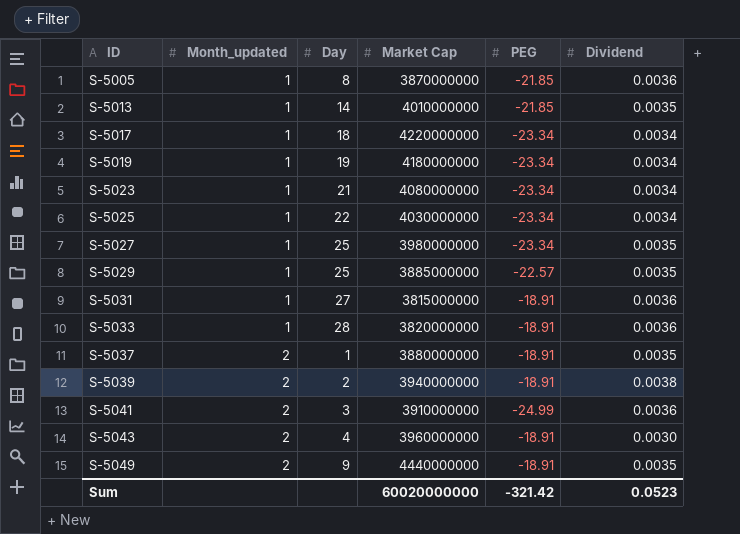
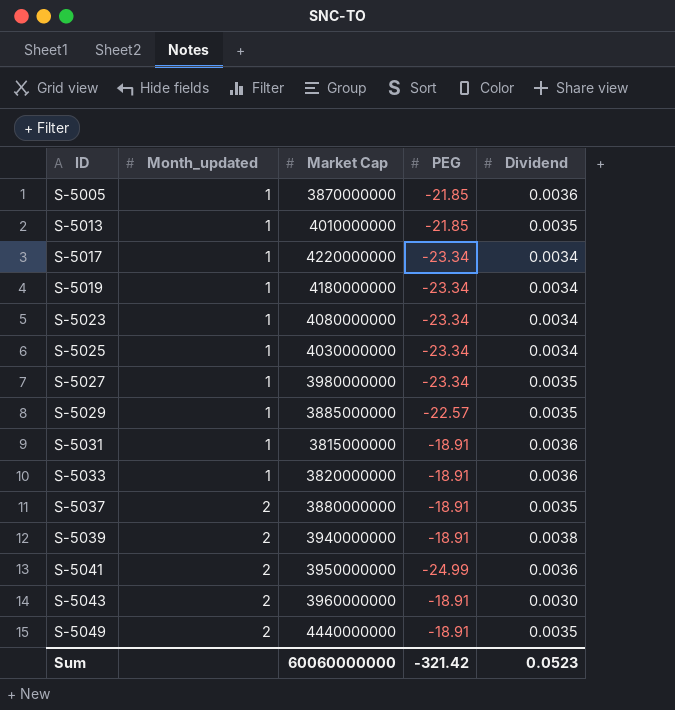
column Day | position: 3 -> none
S-5041 | Market Cap: 3910000000 -> 3950000000
Sum | Market Cap: 60020000000 -> 60060000000

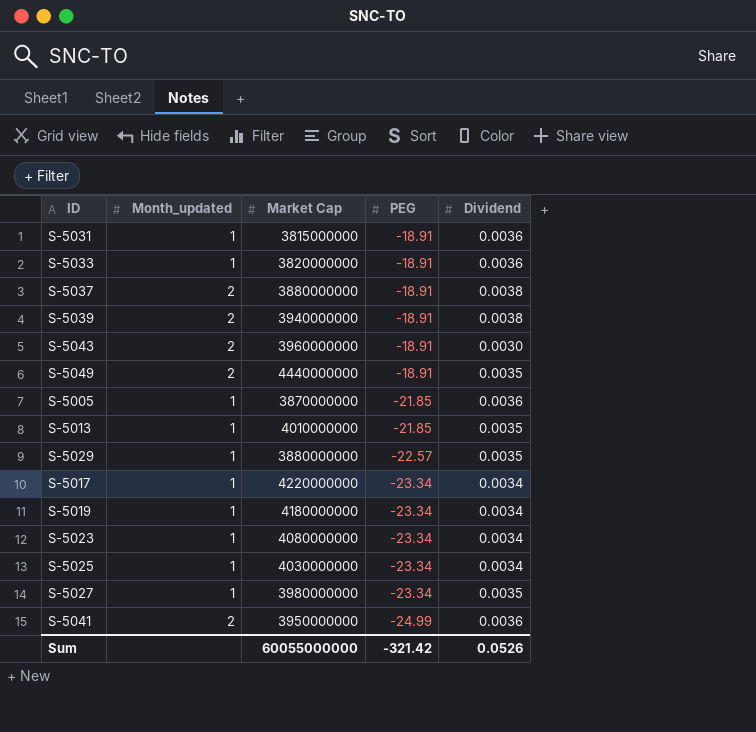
row order: ID ascending -> PEG descending
S-5037 | Dividend: 0.0035 -> 0.0038
S-5029 | Market Cap: 3885000000 -> 3880000000
Sum | Market Cap: 60060000000 -> 60055000000
Sum | Dividend: 0.0523 -> 0.0526

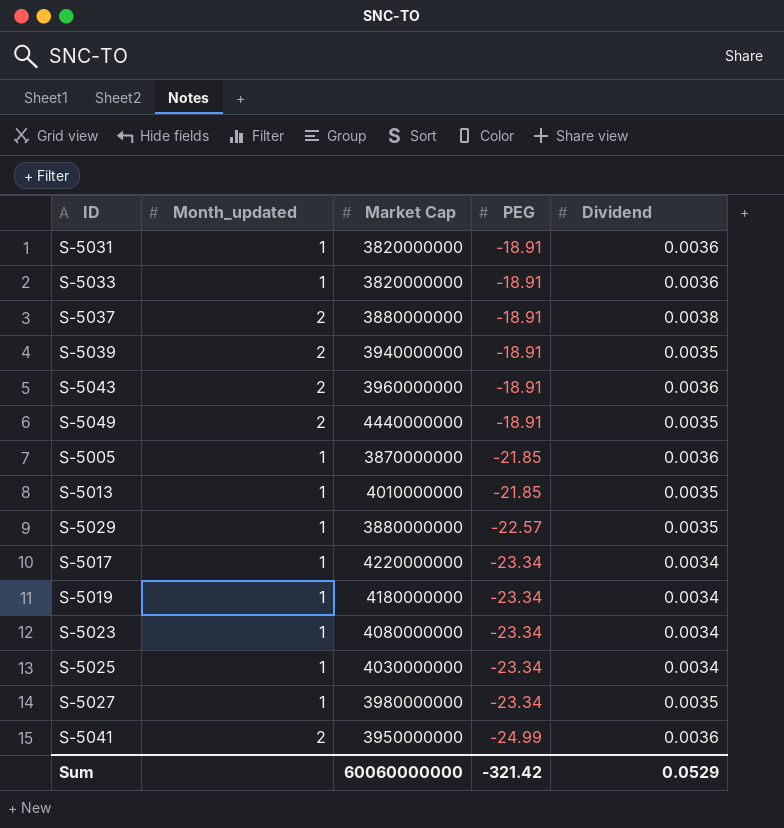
S-5031 | Market Cap: 3815000000 -> 3820000000
S-5039 | Dividend: 0.0038 -> 0.0035
S-5043 | Dividend: 0.0030 -> 0.0036
Sum | Market Cap: 60055000000 -> 60060000000
Sum | Dividend: 0.0526 -> 0.0529

